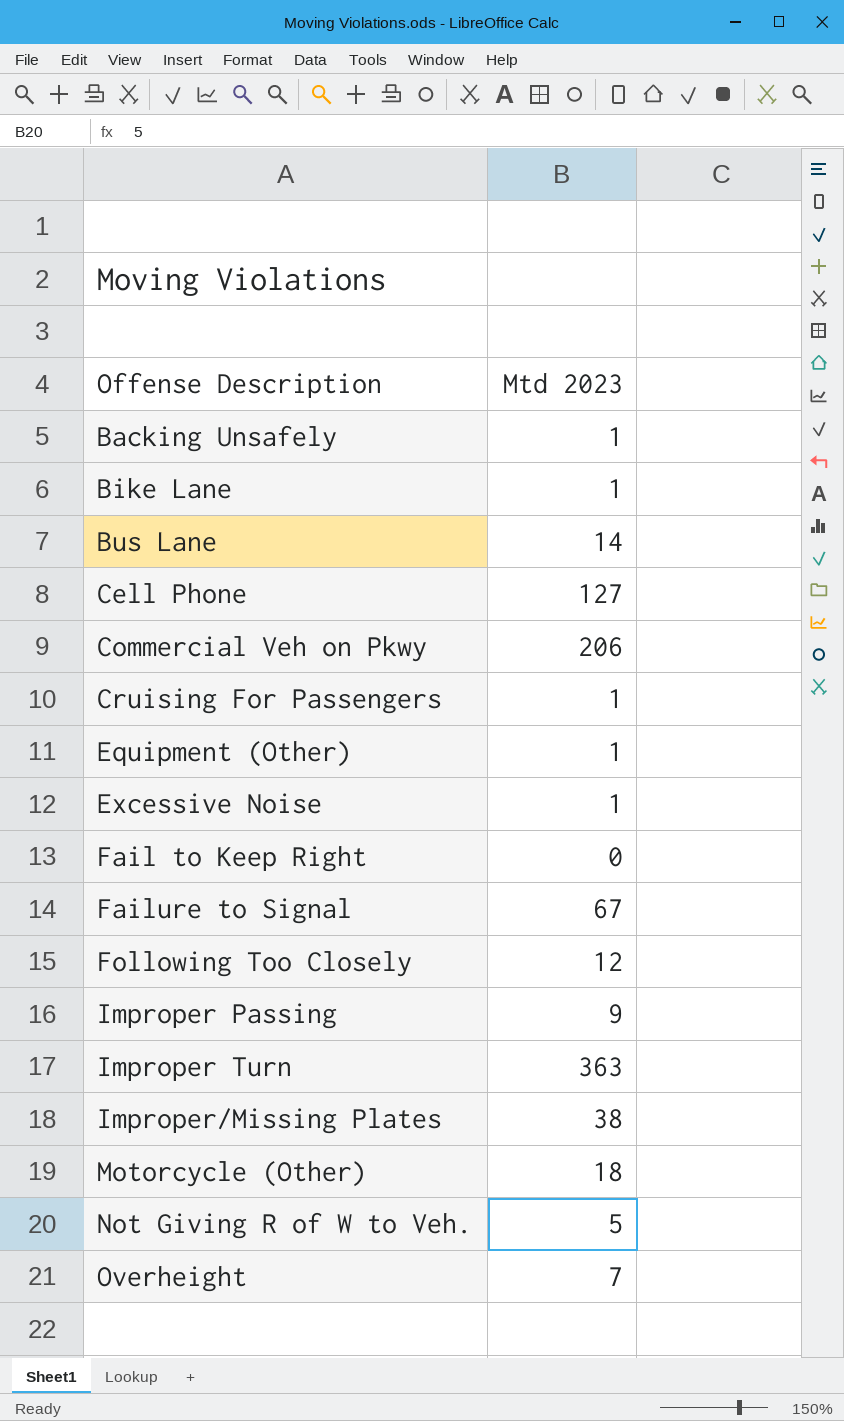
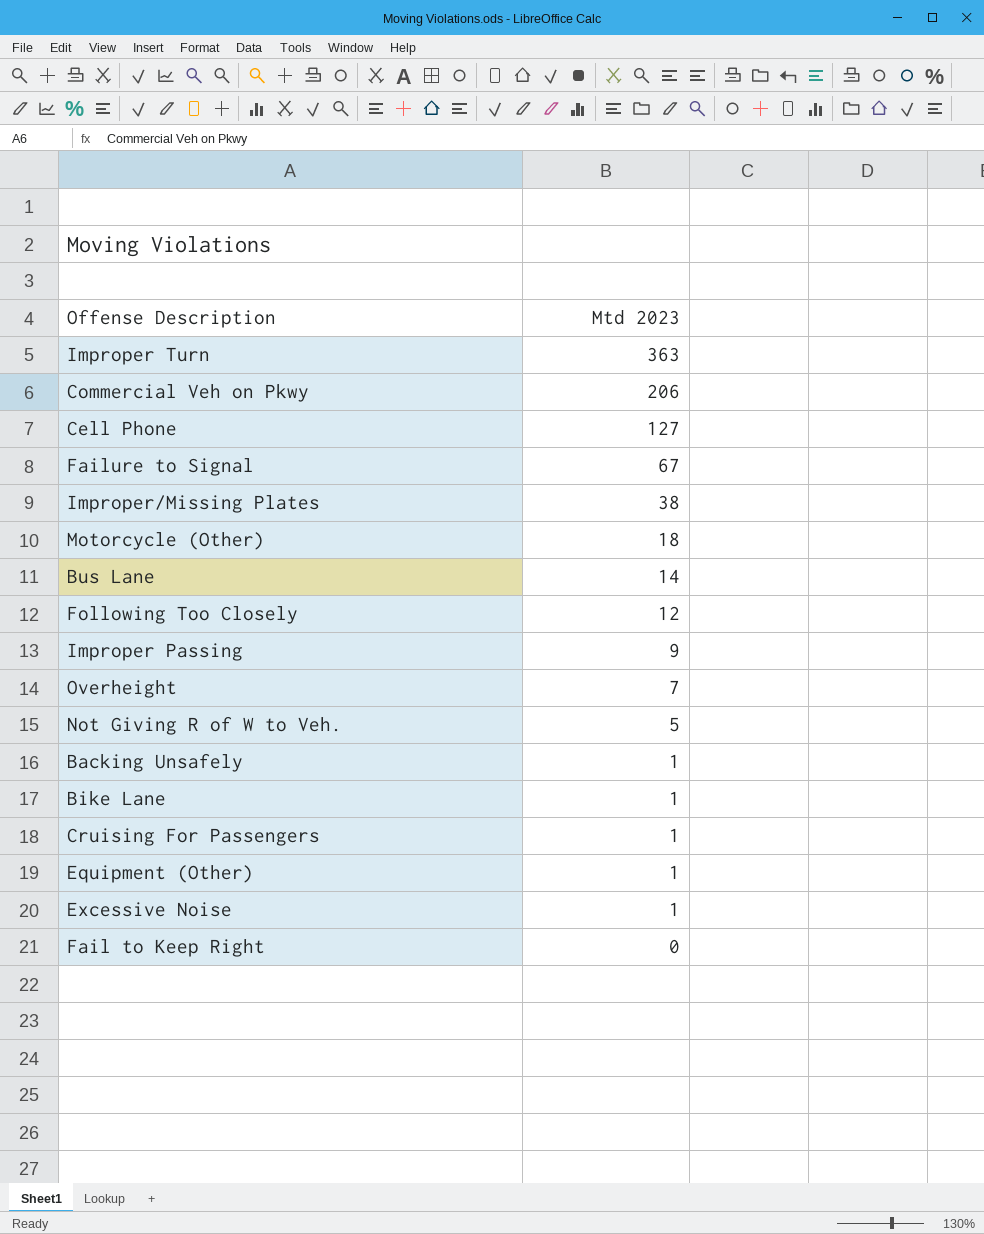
row order: Offense Description ascending -> Mtd 2023 descending

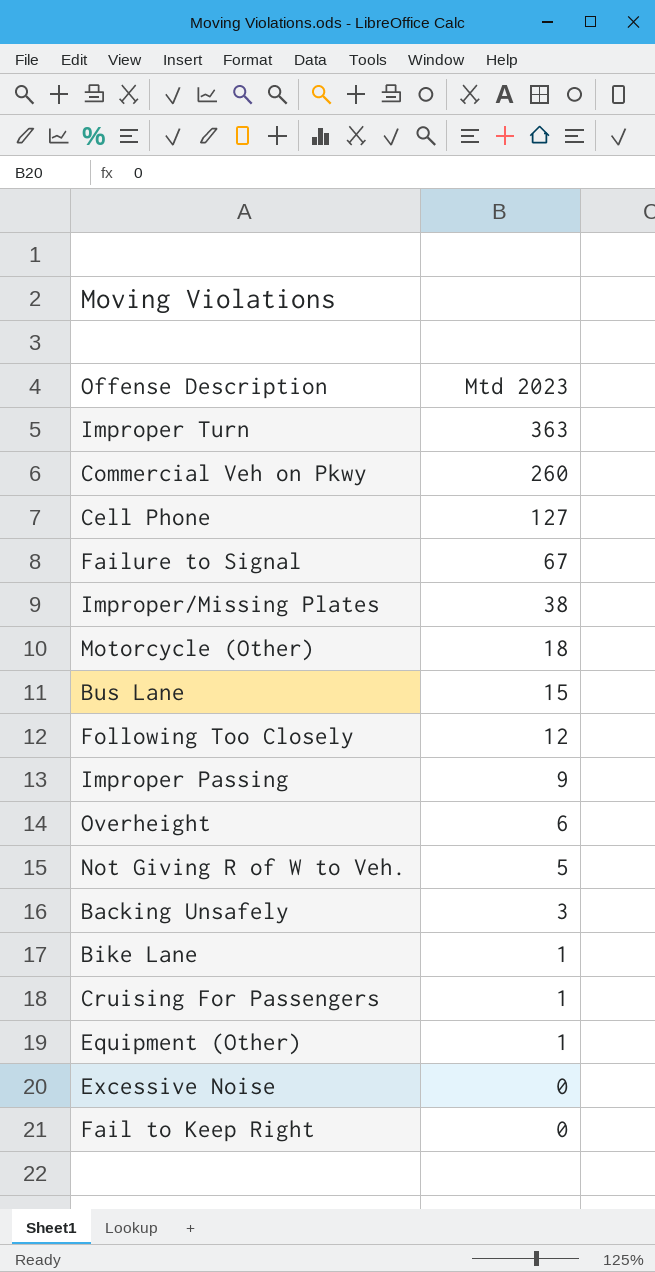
Commercial Veh on Pkwy | Mtd 2023: 206 -> 260
Bus Lane | Mtd 2023: 14 -> 15
Overheight | Mtd 2023: 7 -> 6
Backing Unsafely | Mtd 2023: 1 -> 3
Excessive Noise | Mtd 2023: 1 -> 0

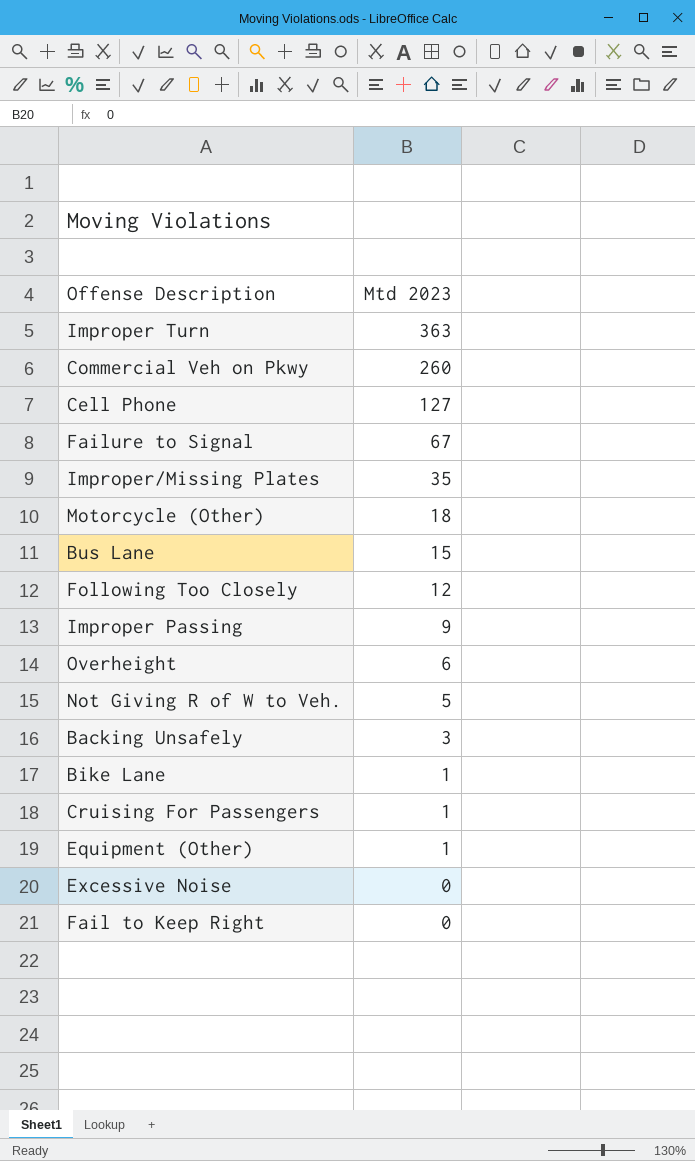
Improper/Missing Plates | Mtd 2023: 38 -> 35

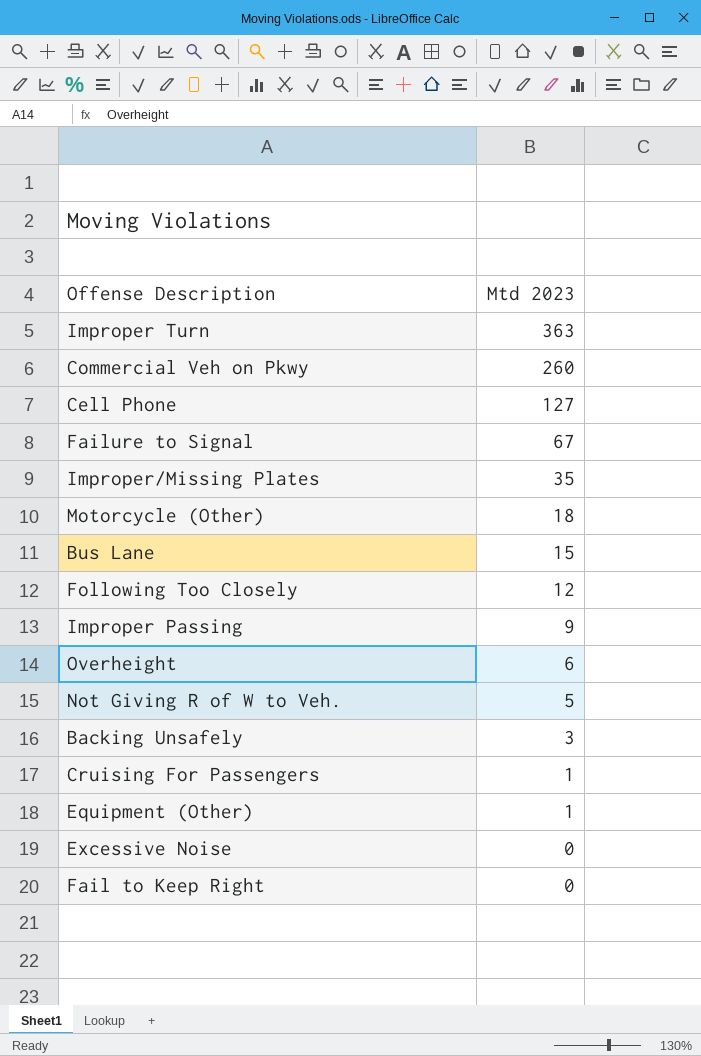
row Bike Lane: 1 -> none

